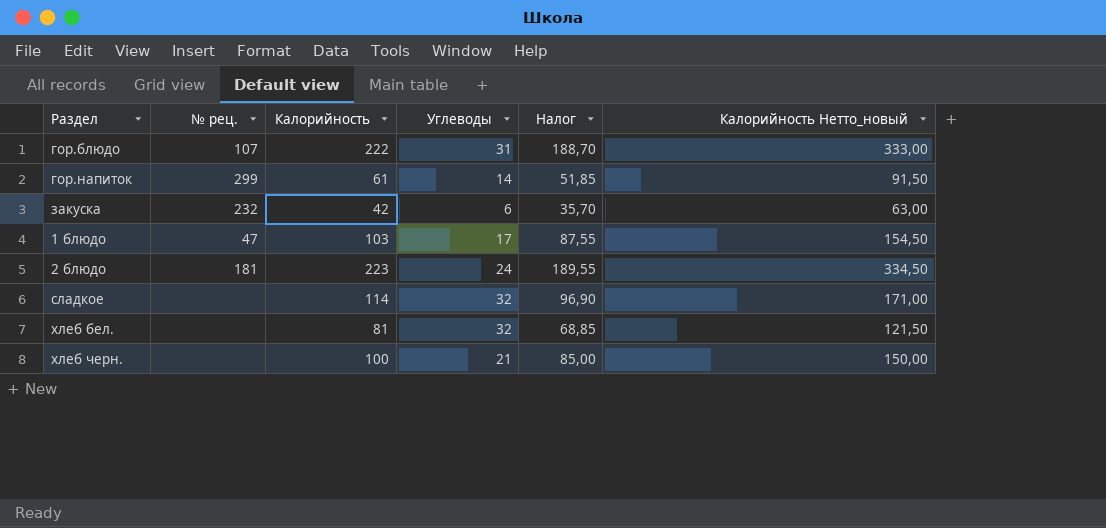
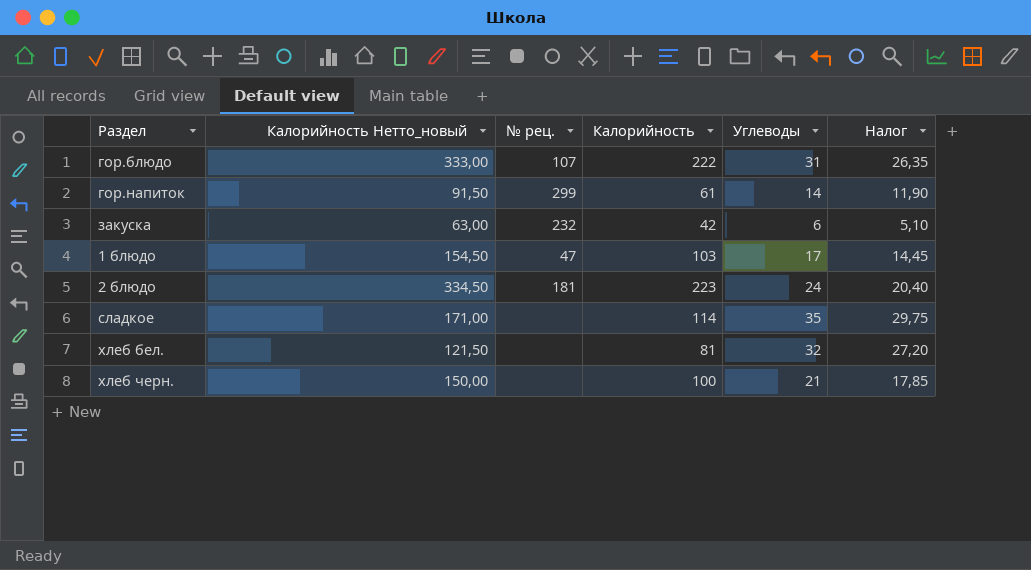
column Калорийность Нетто_новый | position: 6 -> 2
column Налог | formula: [Калорийность] * 0,85 -> [Углеводы] * 0,85
сладкое | Углеводы: 32 -> 35

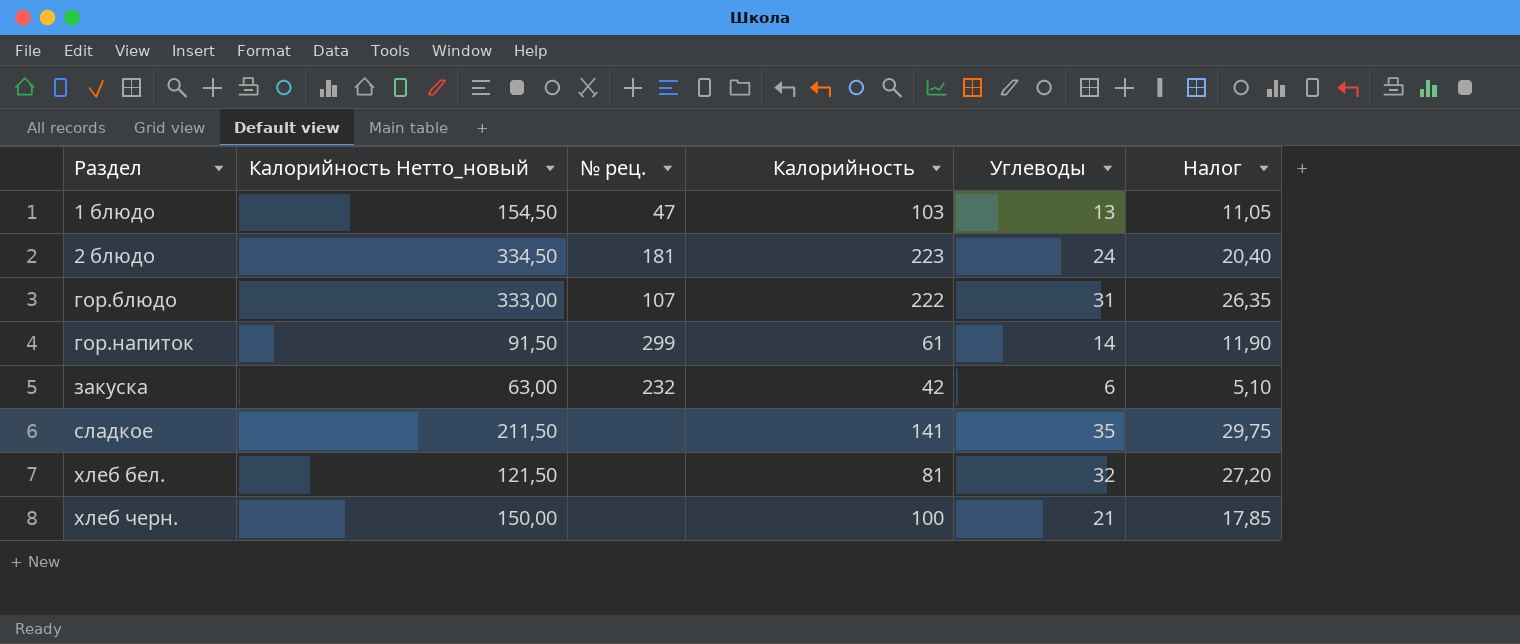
row order: none -> Раздел ascending
1 блюдо | Углеводы: 17 -> 13
1 блюдо | Налог: 14,45 -> 11,05
сладкое | Калорийность Нетто_новый: 171,00 -> 211,50
сладкое | Калорийность: 114 -> 141

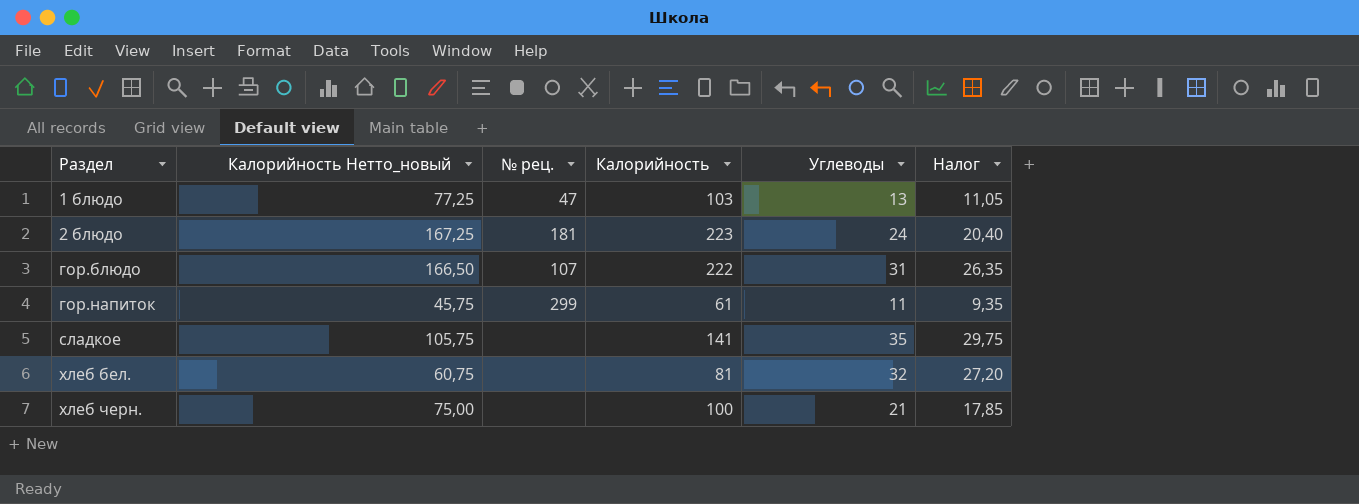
column Калорийность Нетто_новый | formula: [Калорийность] * 1,5 -> [Калорийность] * 0,75
row закуска: 63,00 | 232 | 42 | 6 | 5,10 -> none
гор.напиток | Углеводы: 14 -> 11
гор.напиток | Налог: 11,90 -> 9,35

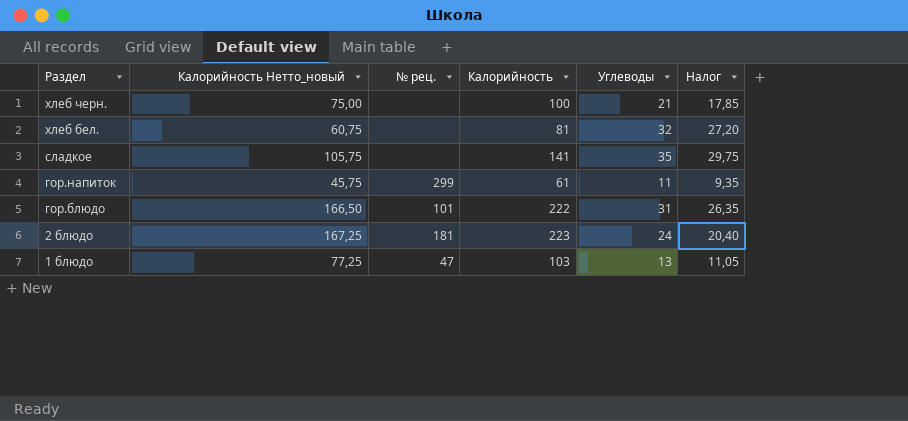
row order: Раздел ascending -> Раздел descending
гор.блюдо | № рец.: 107 -> 101

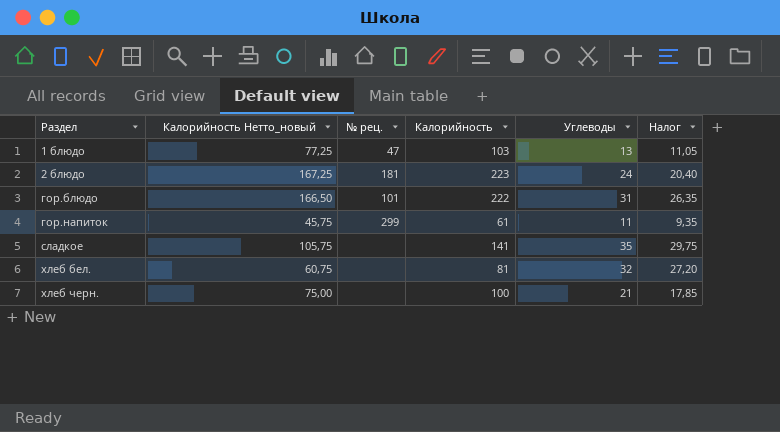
row order: Раздел descending -> Раздел ascending

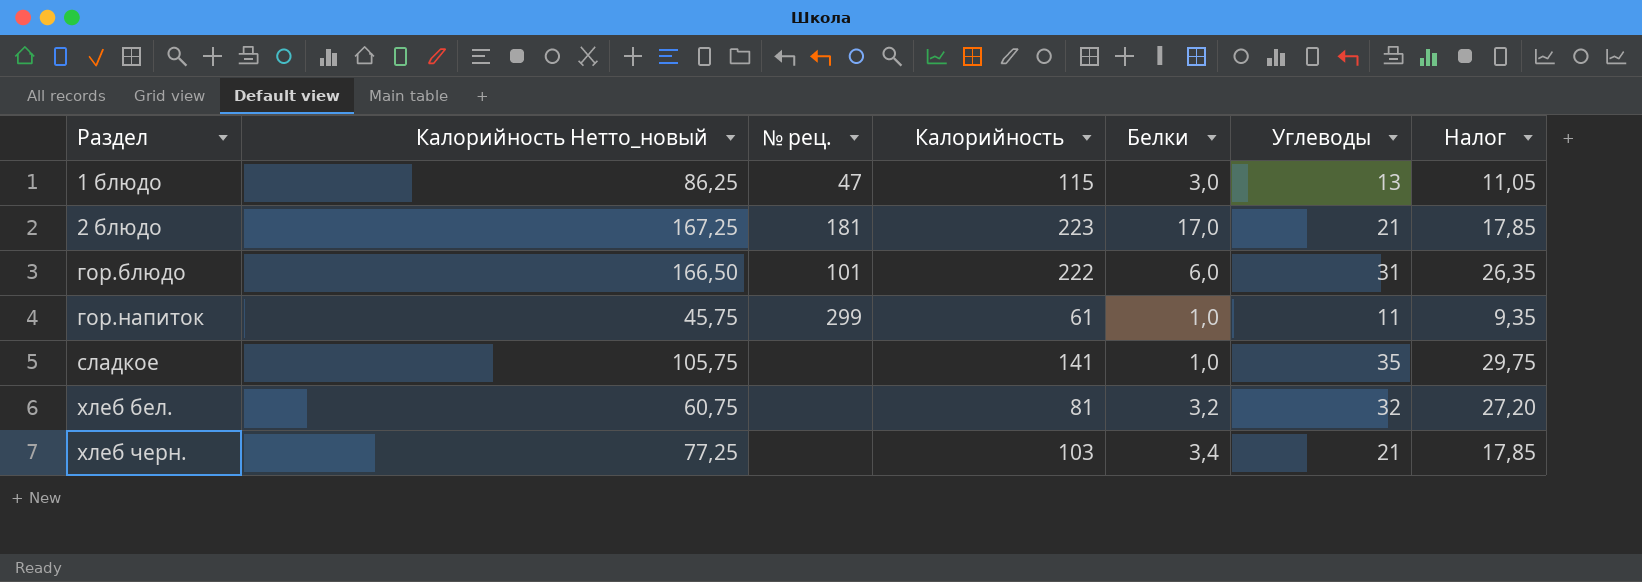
column Белки | position: none -> 5
1 блюдо | Калорийность Нетто_новый: 77,25 -> 86,25
1 блюдо | Калорийность: 103 -> 115
2 блюдо | Углеводы: 24 -> 21
2 блюдо | Налог: 20,40 -> 17,85
хлеб черн. | Калорийность Нетто_новый: 75,00 -> 77,25
хлеб черн. | Калорийность: 100 -> 103

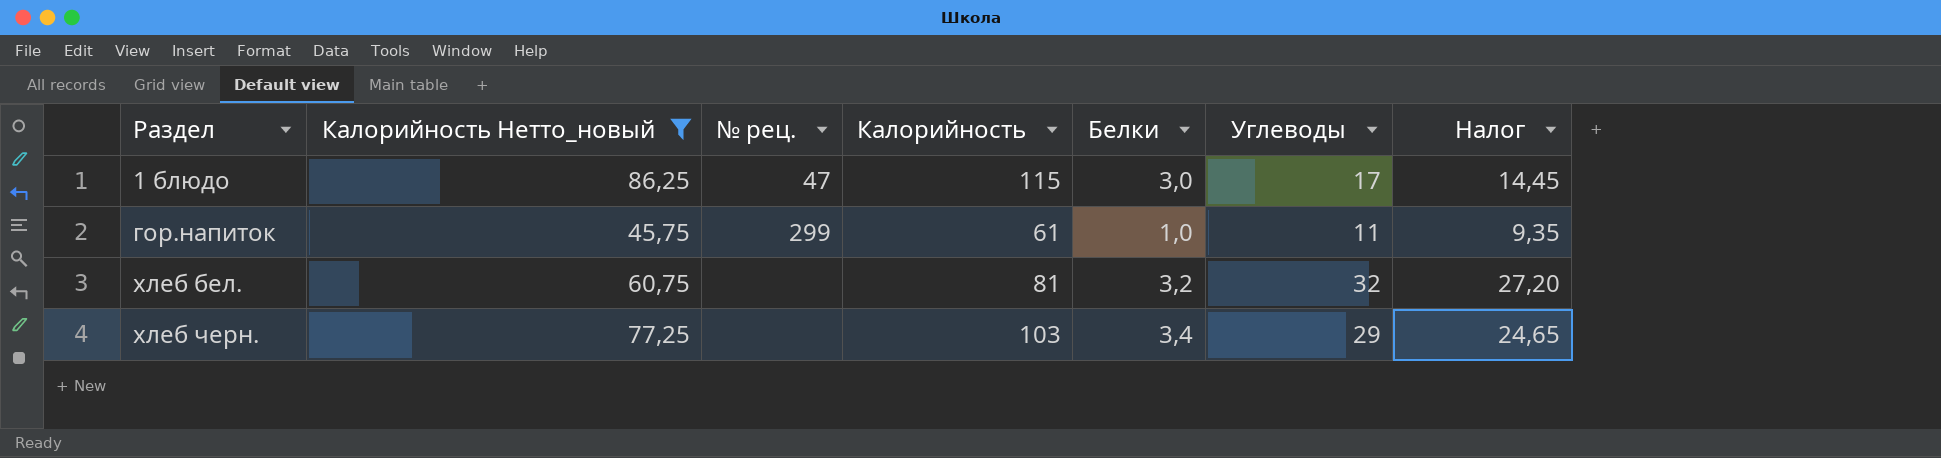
filter: none -> Калорийность Нетто_новый <= 86,25
1 блюдо | Углеводы: 13 -> 17
1 блюдо | Налог: 11,05 -> 14,45
хлеб черн. | Углеводы: 21 -> 29
хлеб черн. | Налог: 17,85 -> 24,65

